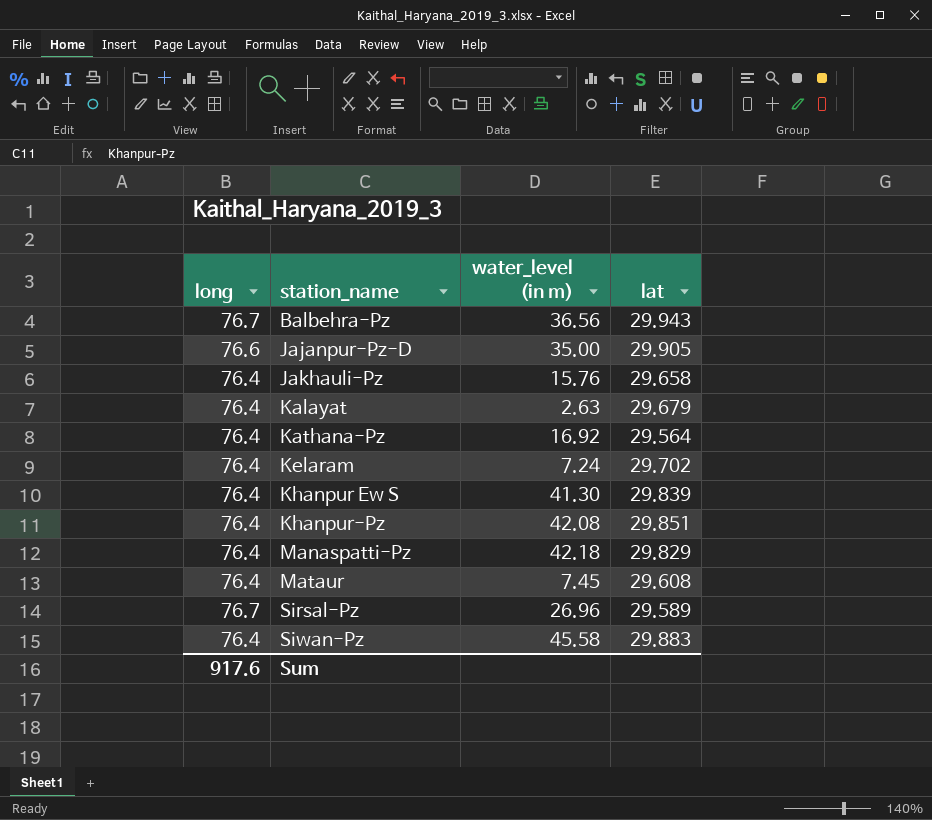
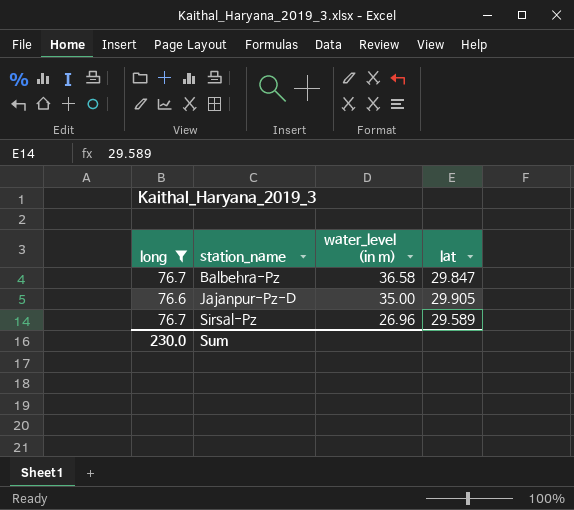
filter: none -> long != 76.4
Balbehra-Pz | water_level (in m): 36.56 -> 36.58
Balbehra-Pz | lat: 29.943 -> 29.847
Sum | long: 917.6 -> 230.0

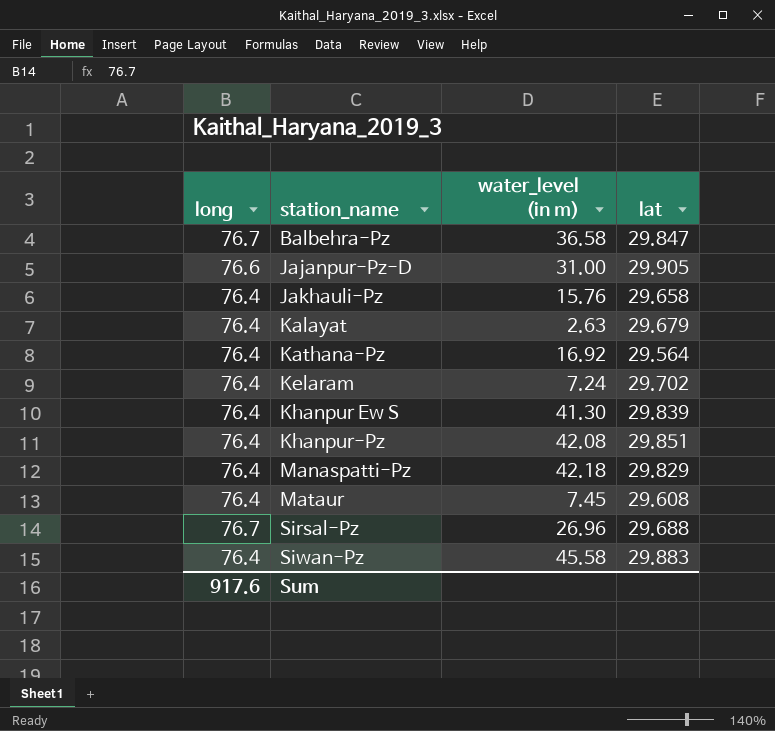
filter: long != 76.4 -> none
Jajanpur-Pz-D | water_level (in m): 35.00 -> 31.00
Sirsal-Pz | lat: 29.589 -> 29.688
Sum | long: 230.0 -> 917.6

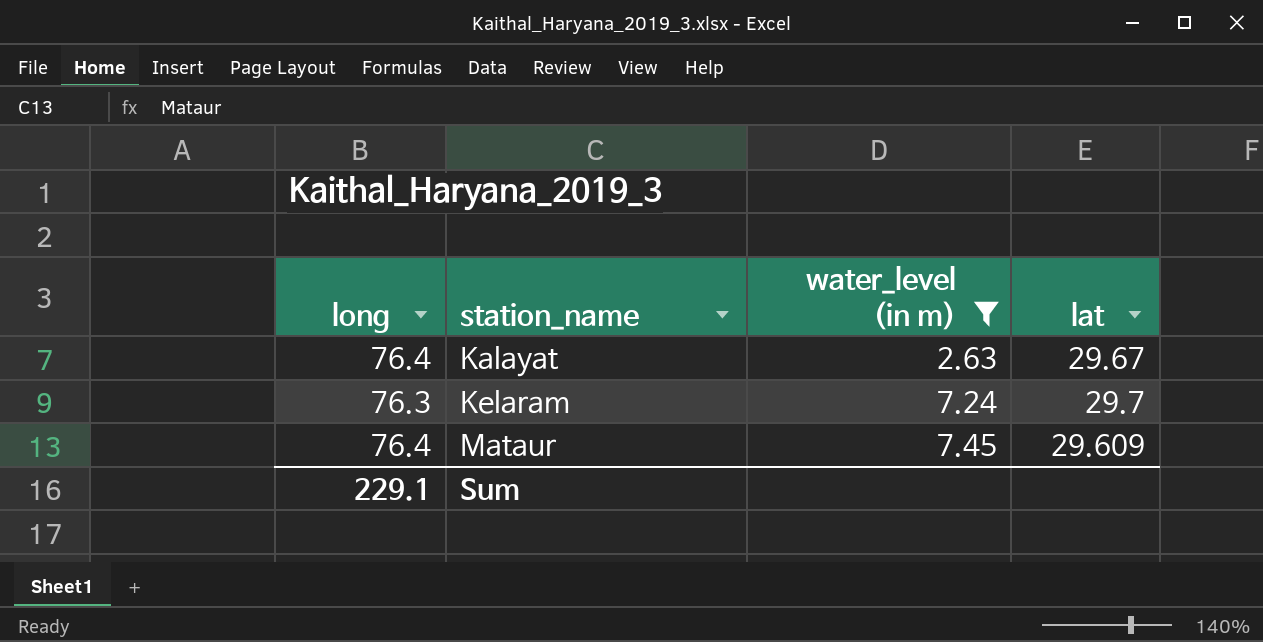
filter: none -> water_level (in m) <= 7.45
Kalayat | lat: 29.679 -> 29.67
Kelaram | long: 76.4 -> 76.3
Kelaram | lat: 29.702 -> 29.7
Mataur | lat: 29.608 -> 29.609
Sum | long: 917.6 -> 229.1

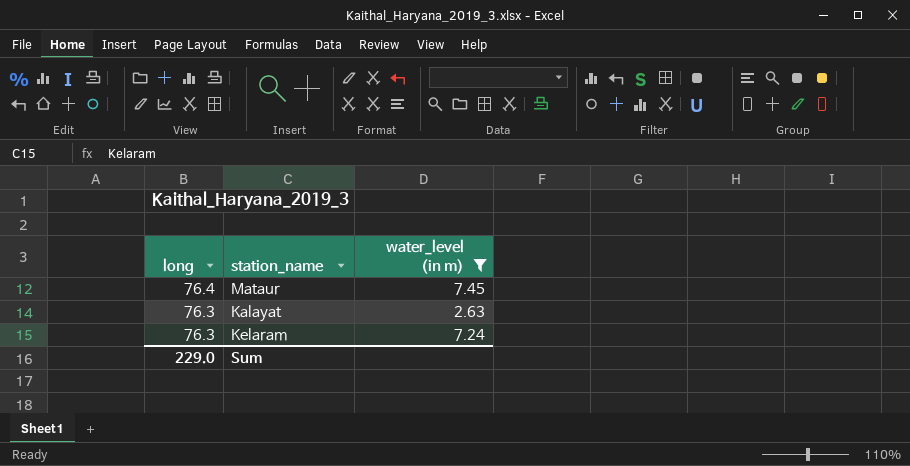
row order: station_name ascending -> long descending
column lat | position: 4 -> none
Kalayat | long: 76.4 -> 76.3
Sum | long: 229.1 -> 229.0

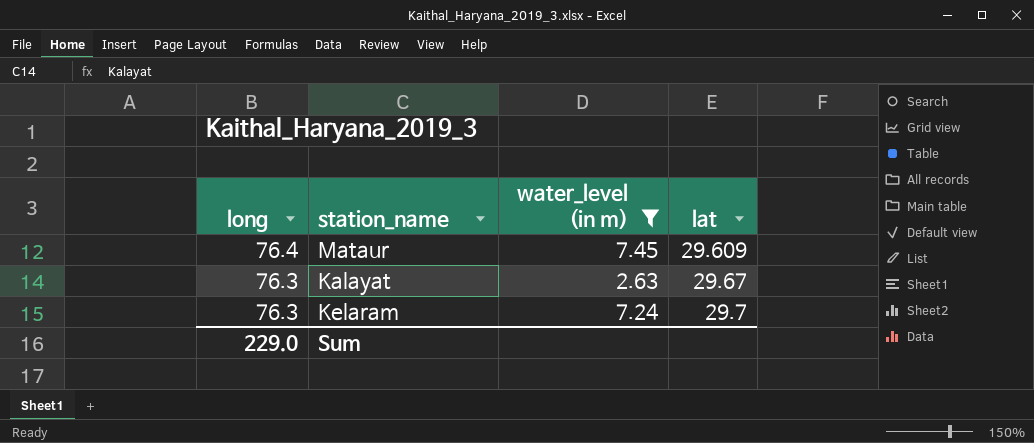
column lat | position: none -> 4

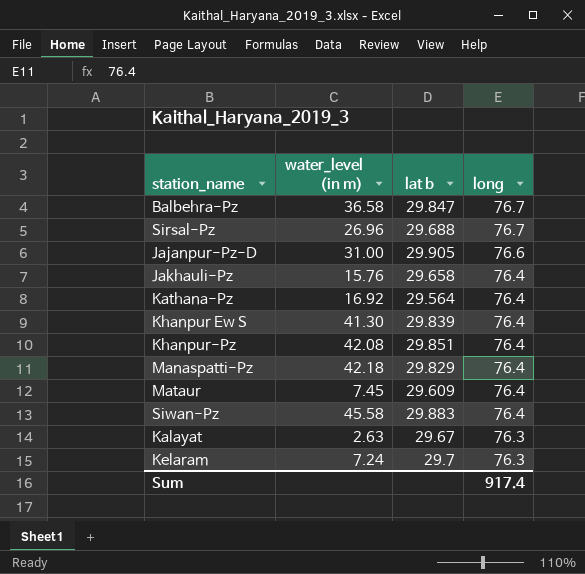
filter: water_level (in m) <= 7.45 -> none
column name: lat -> lat b
column long | position: 1 -> 4
Sum | long: 229.0 -> 917.4

